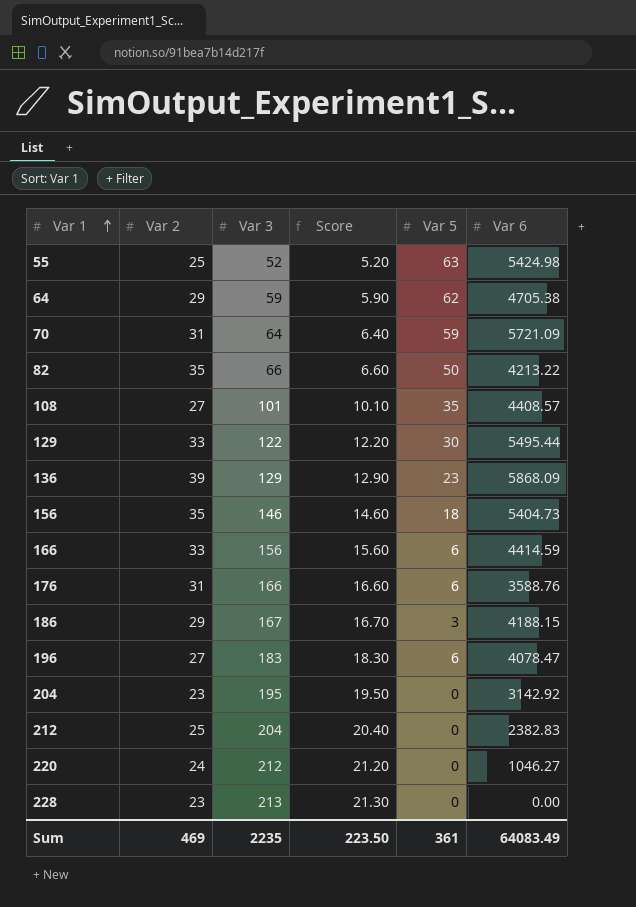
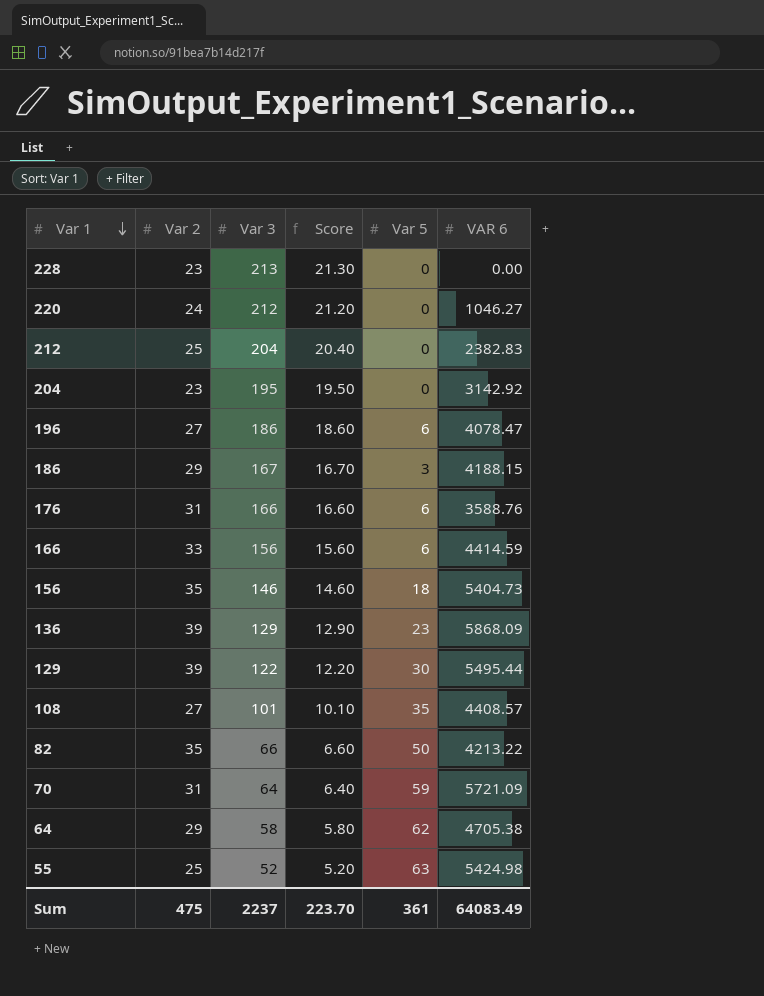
row order: Var 1 ascending -> Var 1 descending
column name: Var 6 -> VAR 6
196 | Var 3: 183 -> 186
196 | Score: 18.30 -> 18.60
129 | Var 2: 33 -> 39
64 | Var 3: 59 -> 58
64 | Score: 5.90 -> 5.80
Sum | Var 2: 469 -> 475
Sum | Var 3: 2235 -> 2237
Sum | Score: 223.50 -> 223.70

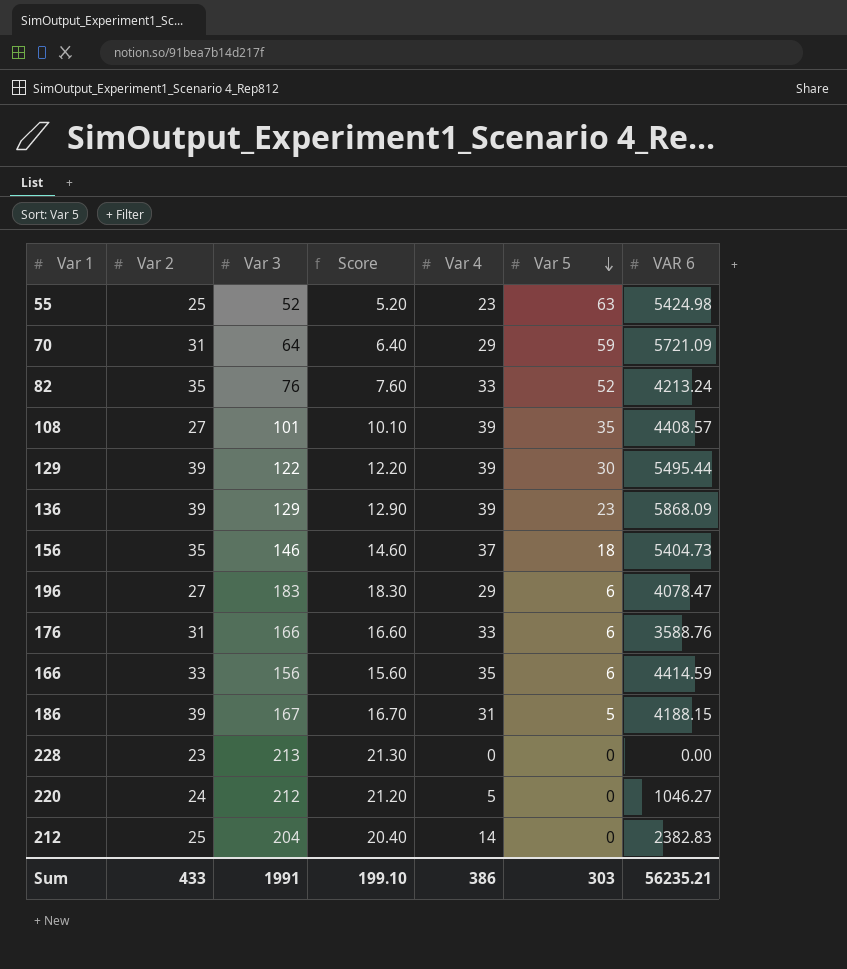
row order: Var 1 descending -> Var 5 descending
column Var 4 | position: none -> 5
row 204: 23 | 195 | 19.50 | 0 | 3142.92 -> none
row 64: 29 | 58 | 5.80 | 62 | 4705.38 -> none
82 | Var 3: 66 -> 76
82 | Score: 6.60 -> 7.60
82 | Var 5: 50 -> 52
82 | VAR 6: 4213.22 -> 4213.24
196 | Var 3: 186 -> 183
196 | Score: 18.60 -> 18.30
186 | Var 2: 29 -> 39
186 | Var 5: 3 -> 5
Sum | Var 2: 475 -> 433
Sum | Var 3: 2237 -> 1991
Sum | Score: 223.70 -> 199.10
Sum | Var 5: 361 -> 303
Sum | VAR 6: 64083.49 -> 56235.21

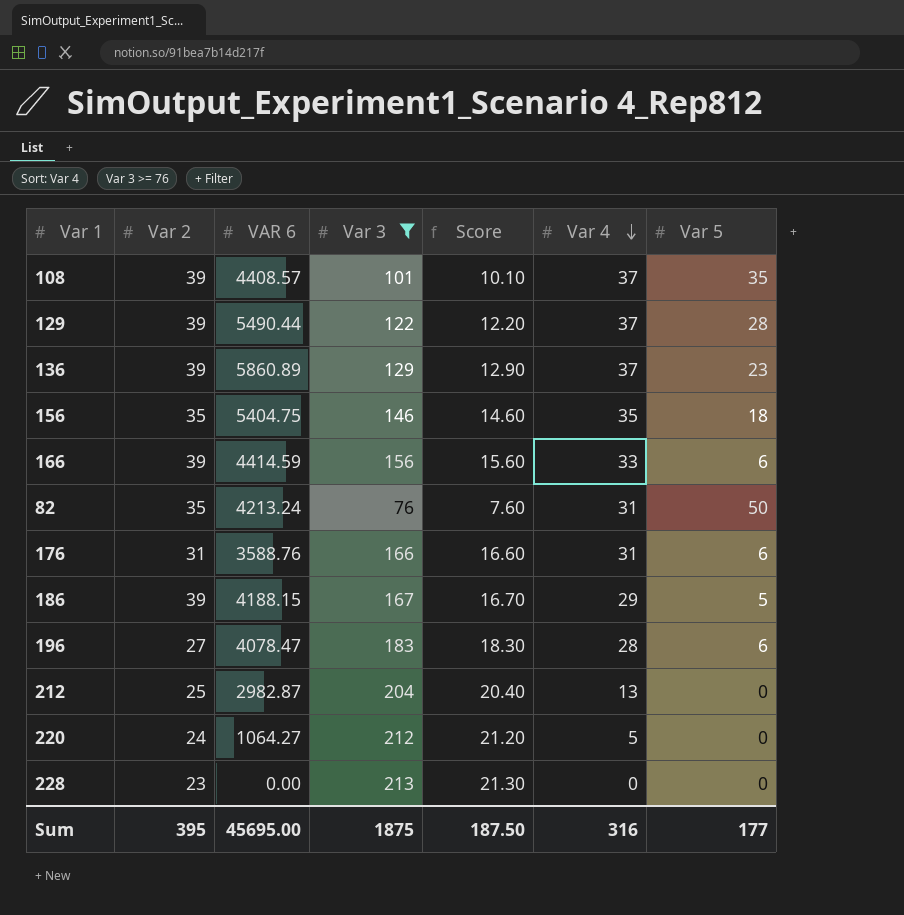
filter: none -> Var 3 >= 76
row order: Var 5 descending -> Var 4 descending
column VAR 6 | position: 7 -> 3
108 | Var 2: 27 -> 39
108 | Var 4: 39 -> 37
129 | VAR 6: 5495.44 -> 5490.44
129 | Var 4: 39 -> 37
129 | Var 5: 30 -> 28
136 | VAR 6: 5868.09 -> 5860.89
136 | Var 4: 39 -> 37
156 | VAR 6: 5404.73 -> 5404.75
156 | Var 4: 37 -> 35
166 | Var 2: 33 -> 39
166 | Var 4: 35 -> 33
82 | Var 4: 33 -> 31
82 | Var 5: 52 -> 50
176 | Var 4: 33 -> 31
186 | Var 4: 31 -> 29
196 | Var 4: 29 -> 28
212 | VAR 6: 2382.83 -> 2982.87
212 | Var 4: 14 -> 13
220 | VAR 6: 1046.27 -> 1064.27
Sum | Var 2: 433 -> 395
Sum | VAR 6: 56235.21 -> 45695.00
Sum | Var 3: 1991 -> 1875
Sum | Score: 199.10 -> 187.50
Sum | Var 4: 386 -> 316
Sum | Var 5: 303 -> 177

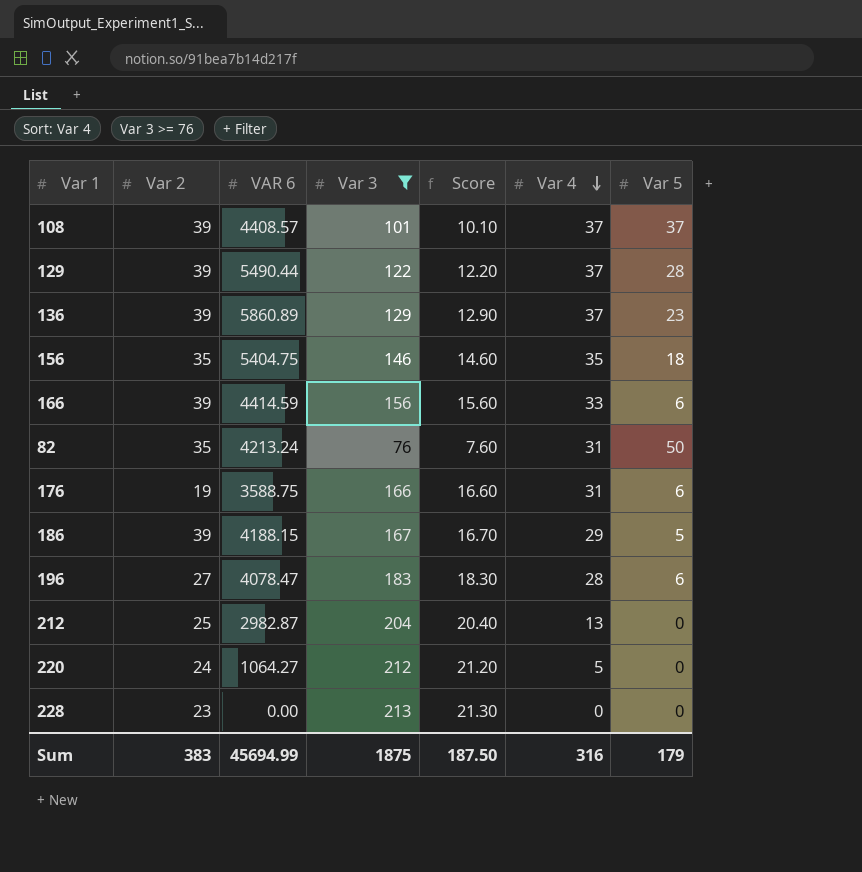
108 | Var 5: 35 -> 37
176 | Var 2: 31 -> 19
176 | VAR 6: 3588.76 -> 3588.75
Sum | Var 2: 395 -> 383
Sum | VAR 6: 45695.00 -> 45694.99
Sum | Var 5: 177 -> 179

